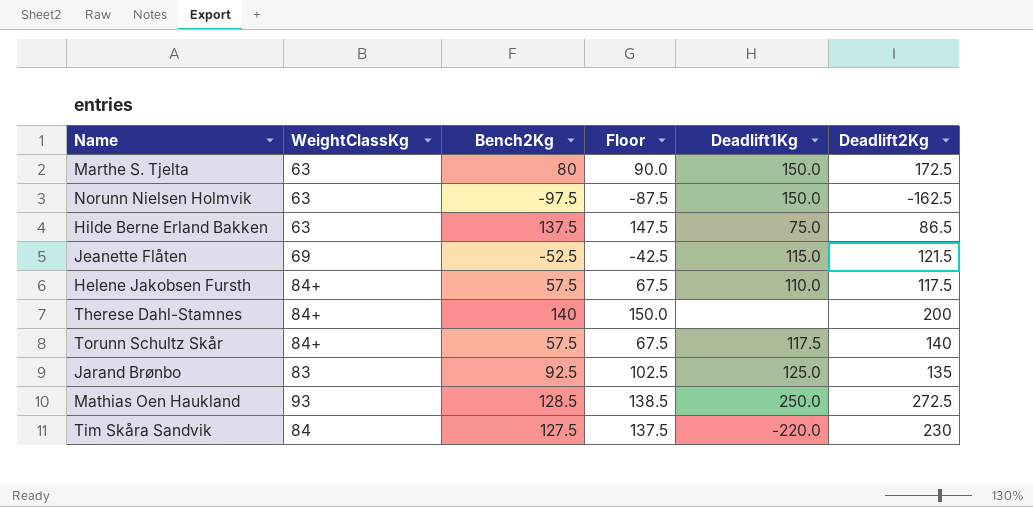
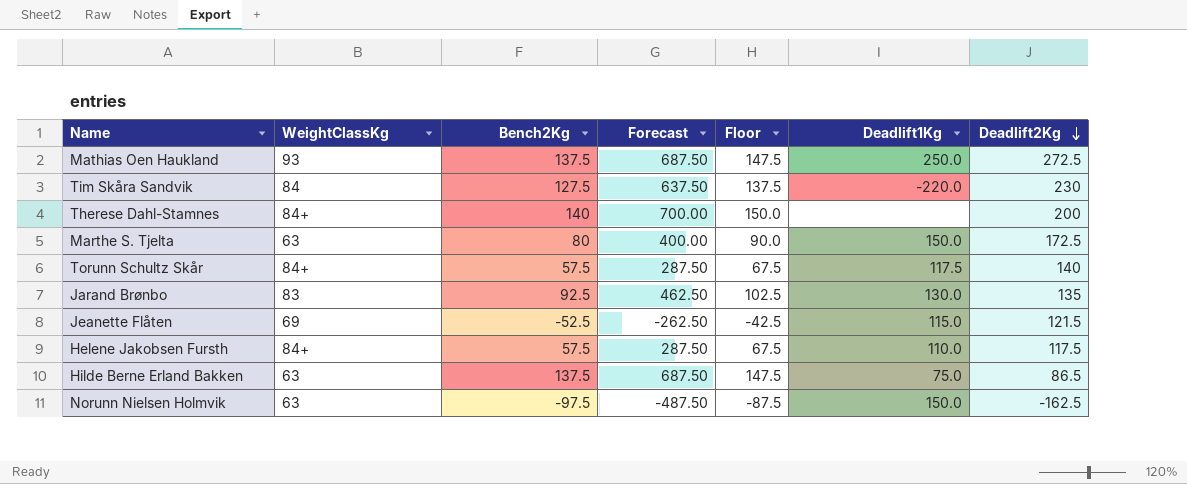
row order: none -> Deadlift2Kg descending
column Forecast | formula: none -> [Bench2Kg] * 5
Mathias Oen Haukland | Bench2Kg: 128.5 -> 137.5
Mathias Oen Haukland | Floor: 138.5 -> 147.5
Jarand Brønbo | Deadlift1Kg: 125.0 -> 130.0

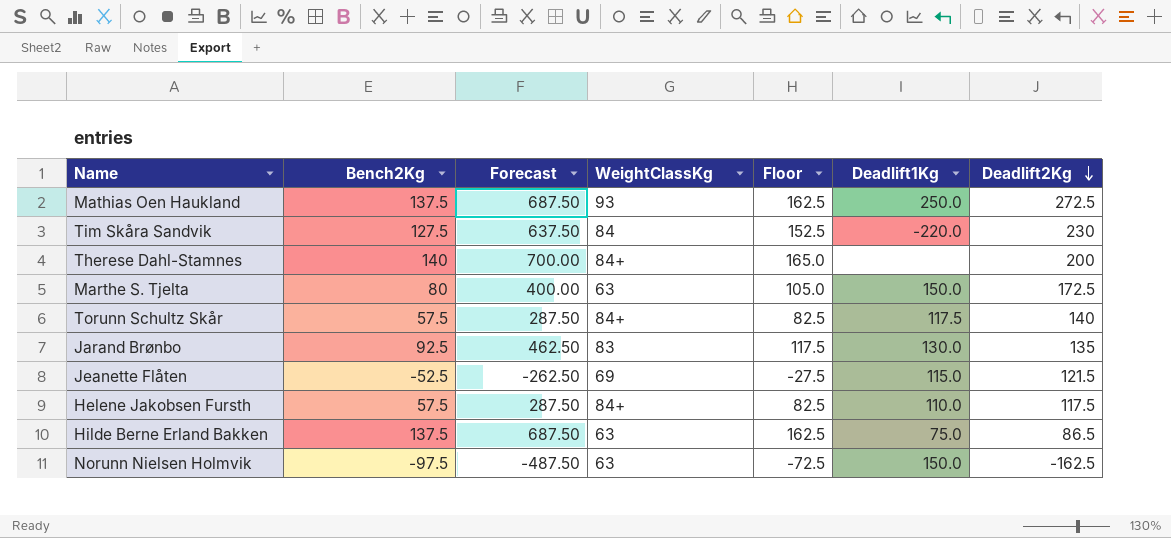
column WeightClassKg | position: 2 -> 4
column Floor | formula: [Bench2Kg] + 10 -> [Bench2Kg] + 25

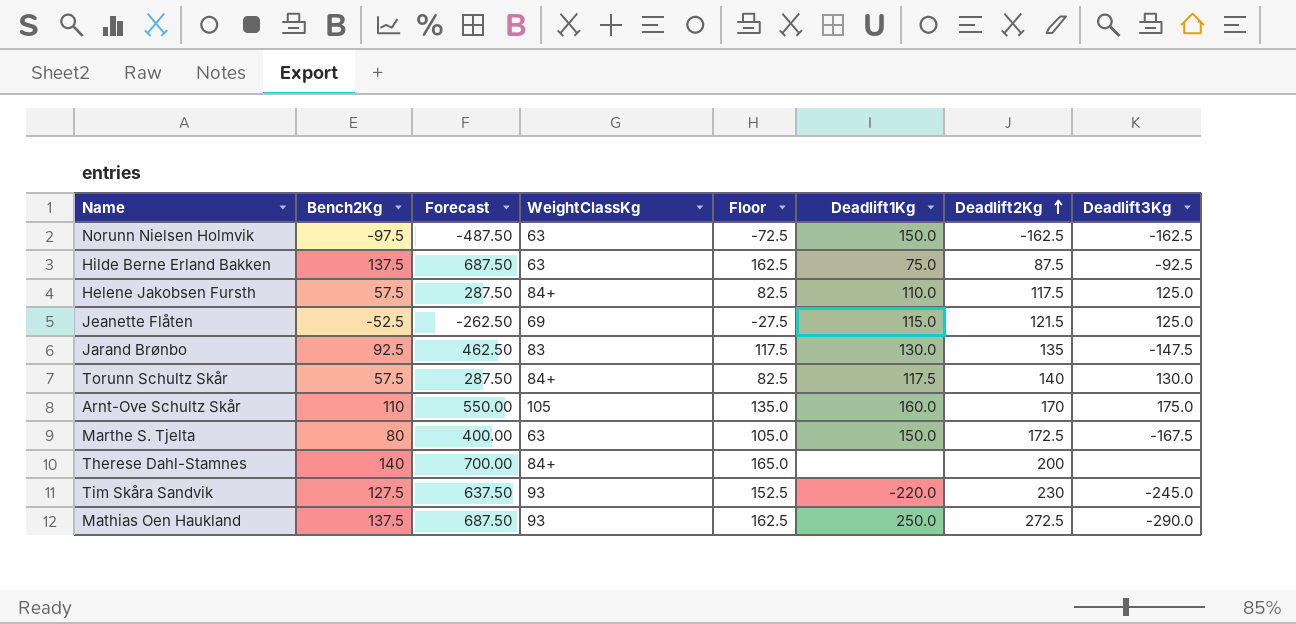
row order: Deadlift2Kg descending -> Deadlift2Kg ascending
column Deadlift3Kg | position: none -> 8
Hilde Berne Erland Bakken | Deadlift2Kg: 86.5 -> 87.5
row Arnt-Ove Schultz Skår: none -> 110 | 550.00 | 105 | 135.0 | 160.0 | 170 | 175.0
Tim Skåra Sandvik | WeightClassKg: 84 -> 93

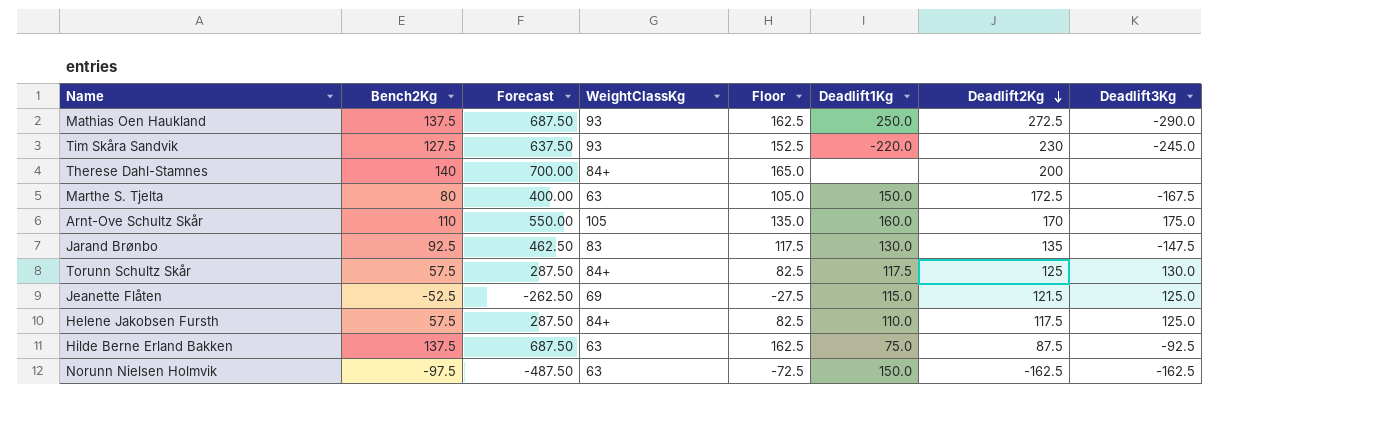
row order: Deadlift2Kg ascending -> Deadlift2Kg descending
Torunn Schultz Skår | Deadlift2Kg: 140 -> 125

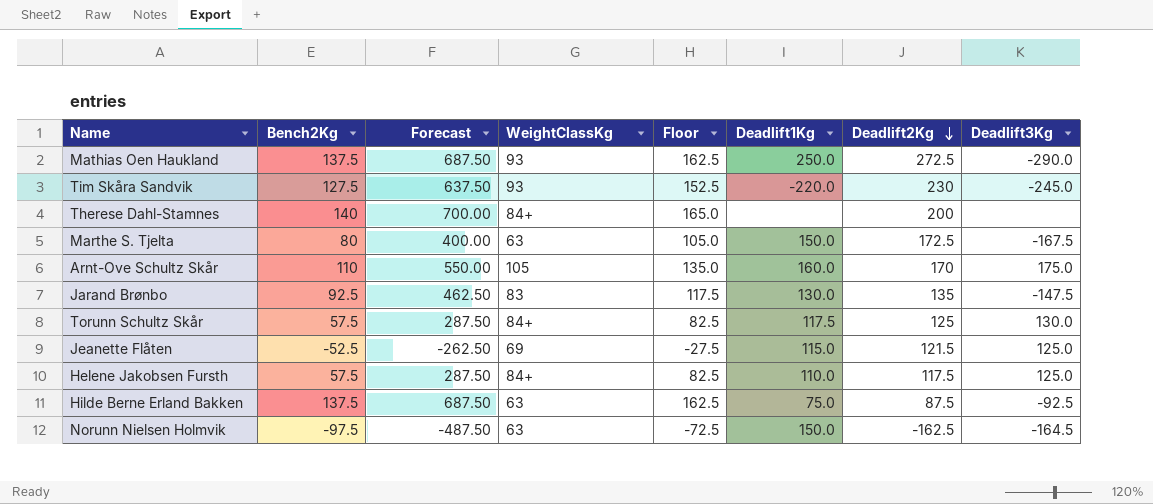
Norunn Nielsen Holmvik | Deadlift3Kg: -162.5 -> -164.5

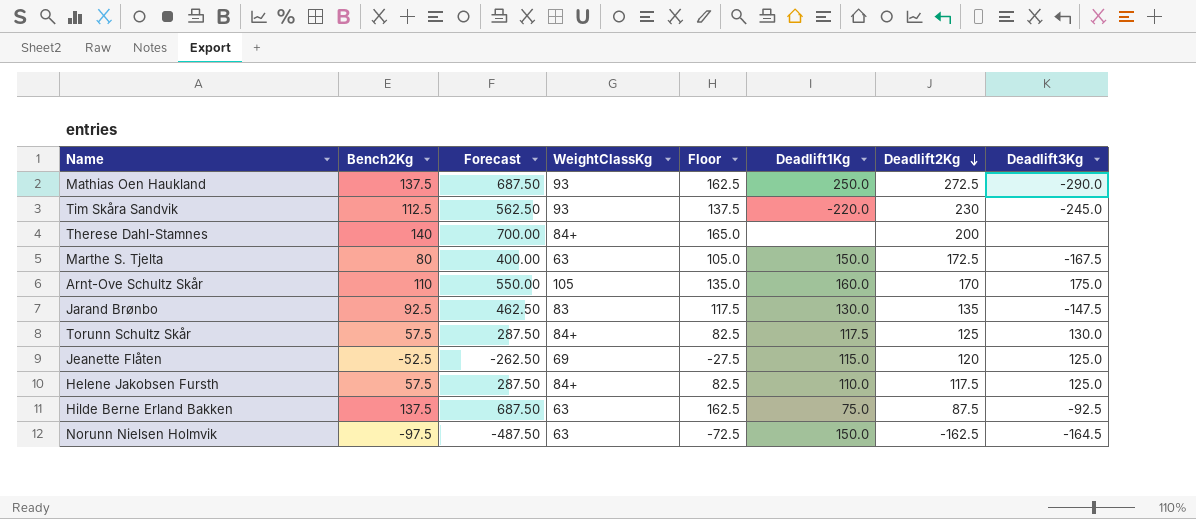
Tim Skåra Sandvik | Bench2Kg: 127.5 -> 112.5
Tim Skåra Sandvik | Forecast: 637.50 -> 562.50
Tim Skåra Sandvik | Floor: 152.5 -> 137.5
Jeanette Flåten | Deadlift2Kg: 121.5 -> 120

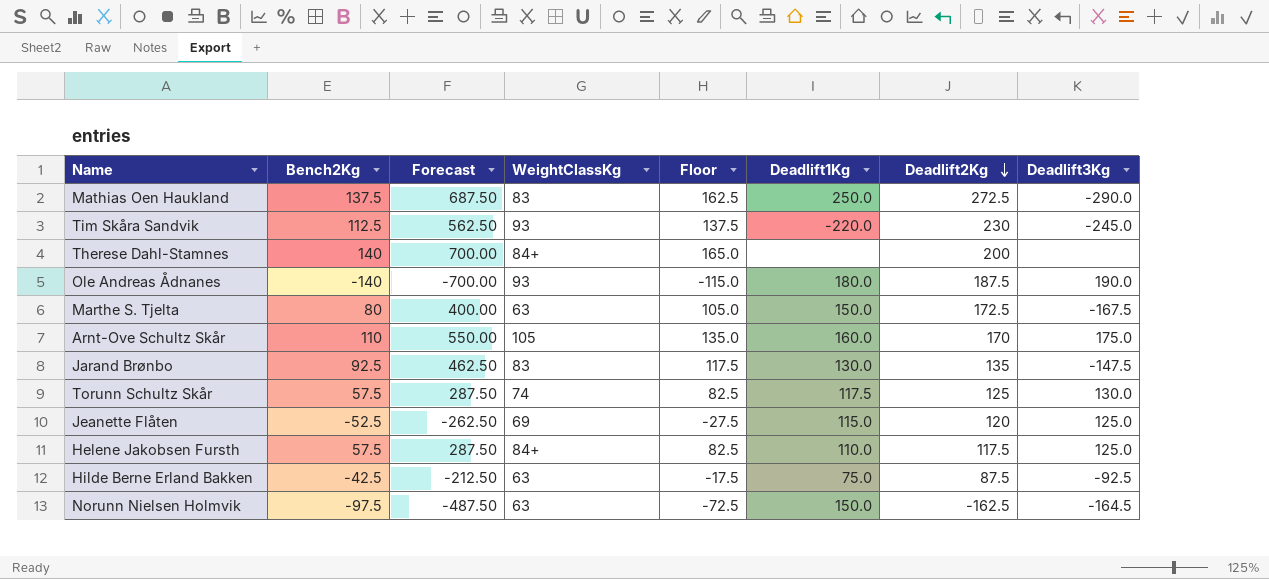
Mathias Oen Haukland | WeightClassKg: 93 -> 83
row Ole Andreas Ådnanes: none -> -140 | -700.00 | 93 | -115.0 | 180.0 | 187.5 | 190.0
Torunn Schultz Skår | WeightClassKg: 84+ -> 74
Hilde Berne Erland Bakken | Bench2Kg: 137.5 -> -42.5
Hilde Berne Erland Bakken | Forecast: 687.50 -> -212.50
Hilde Berne Erland Bakken | Floor: 162.5 -> -17.5

